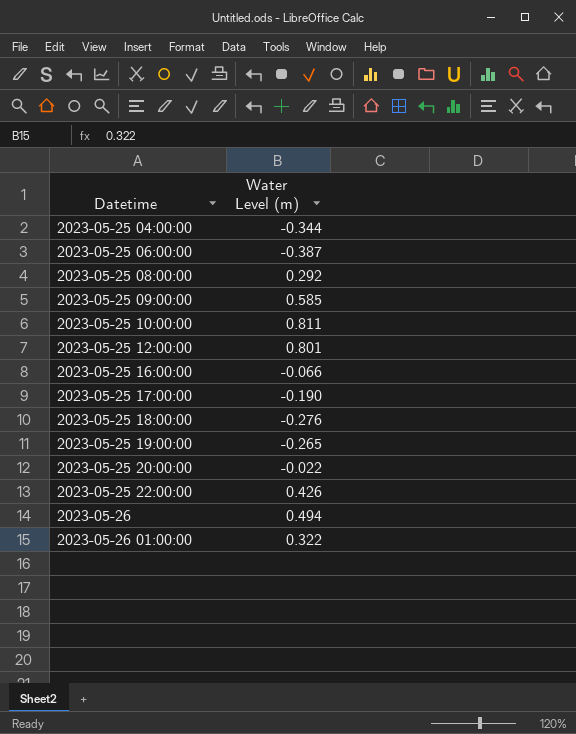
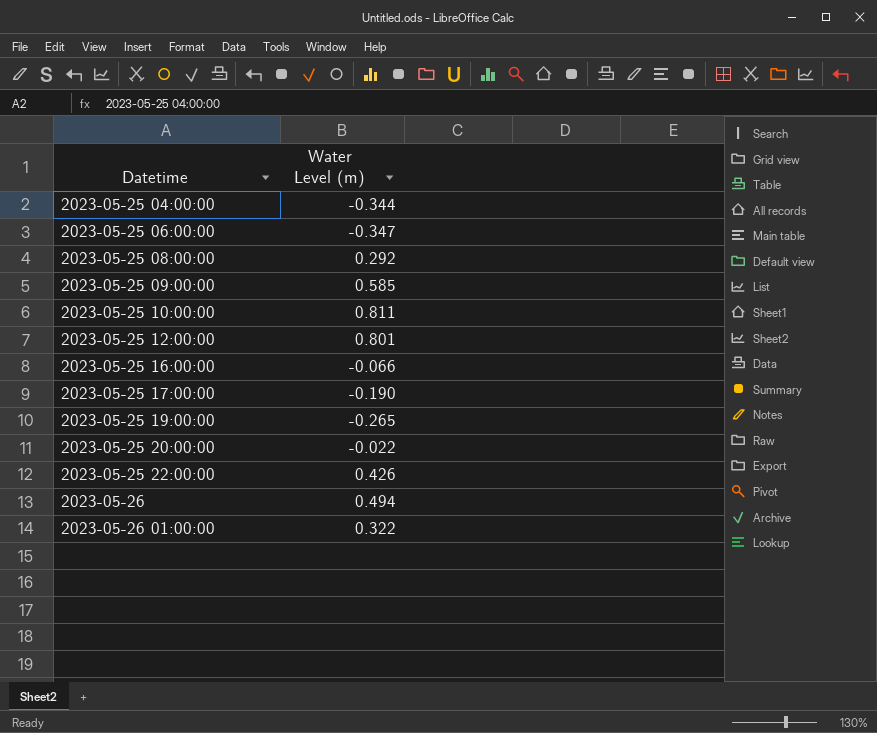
row 2023-05-25 18:00:00: -0.276 -> none
2023-05-25 06:00:00 | Water Level (m): -0.387 -> -0.347

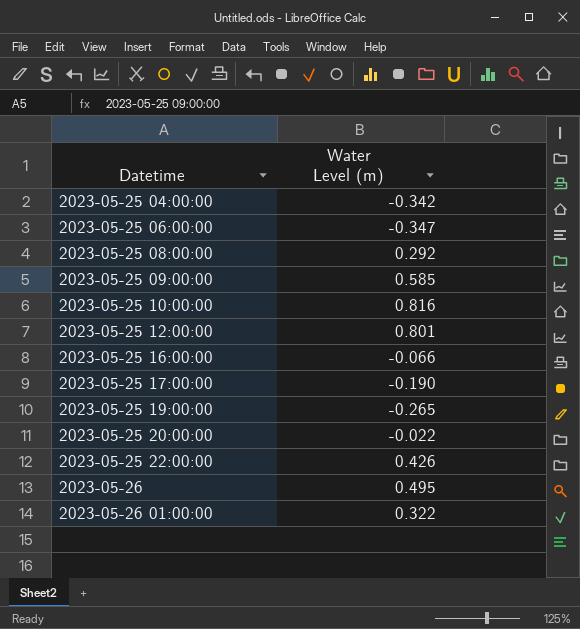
2023-05-25 04:00:00 | Water Level (m): -0.344 -> -0.342
2023-05-25 10:00:00 | Water Level (m): 0.811 -> 0.816
2023-05-26 | Water Level (m): 0.494 -> 0.495

